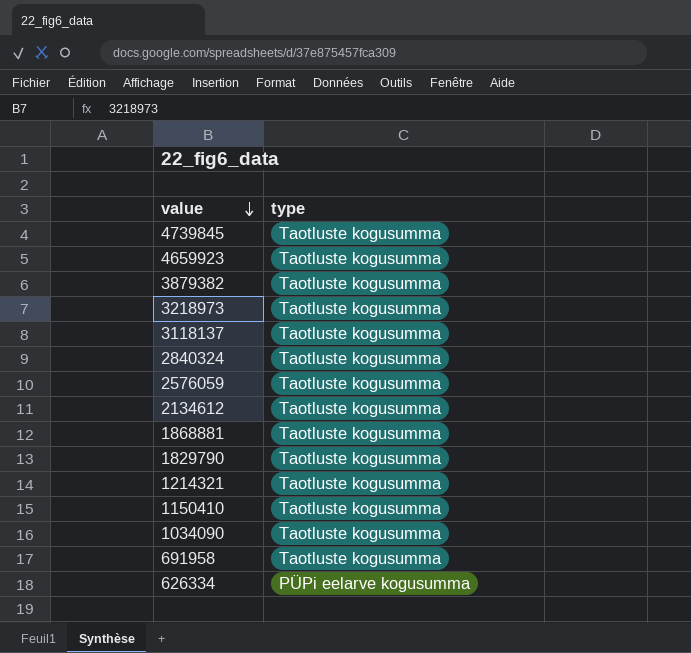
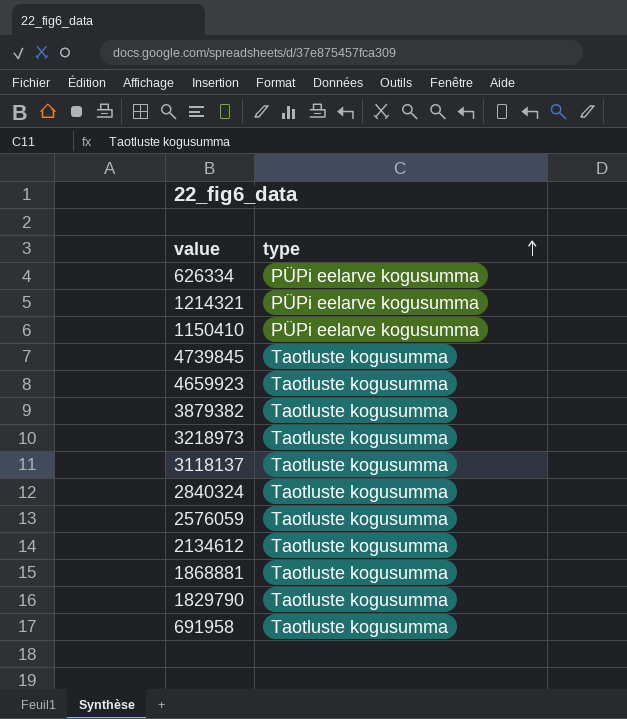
row order: value descending -> type ascending
row 1034090: Taotluste kogusumma -> none
1214321 | type: Taotluste kogusumma -> PÜPi eelarve kogusumma
1150410 | type: Taotluste kogusumma -> PÜPi eelarve kogusumma

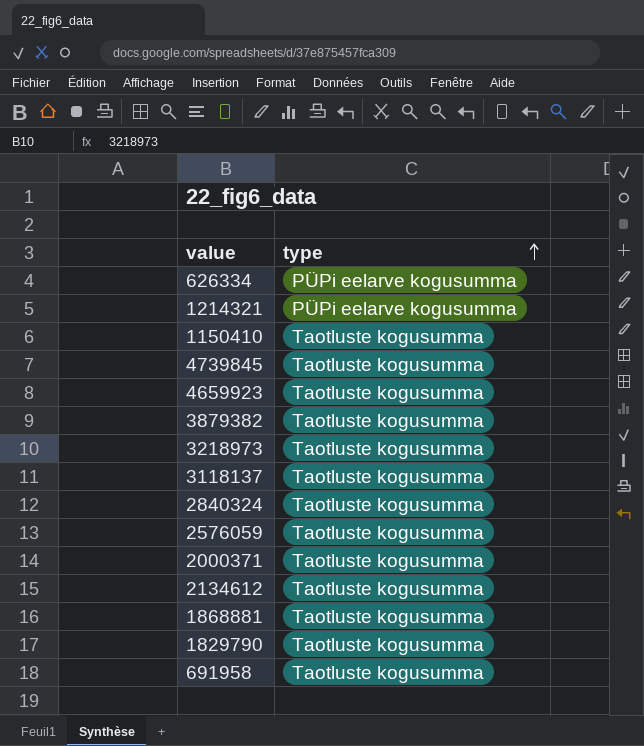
1150410 | type: PÜPi eelarve kogusumma -> Taotluste kogusumma
row 2000371: none -> Taotluste kogusumma

